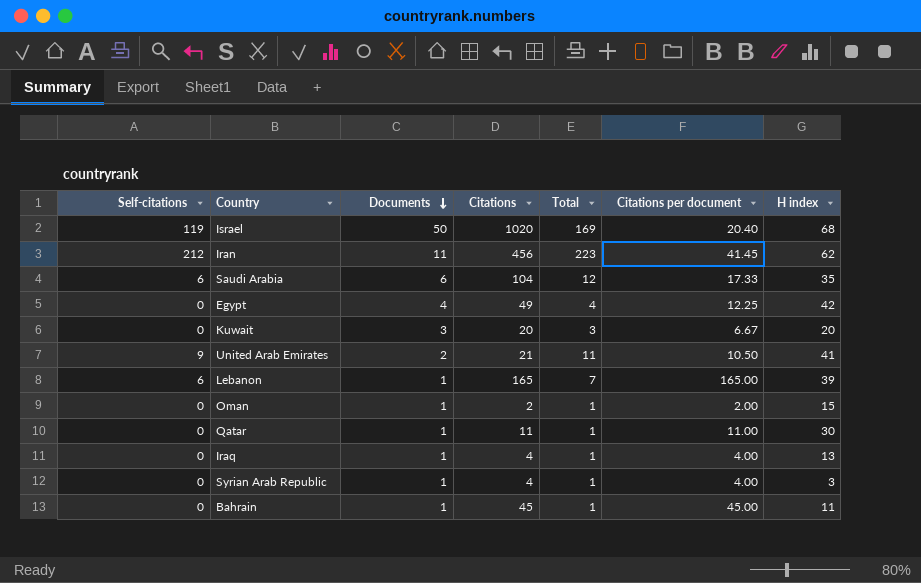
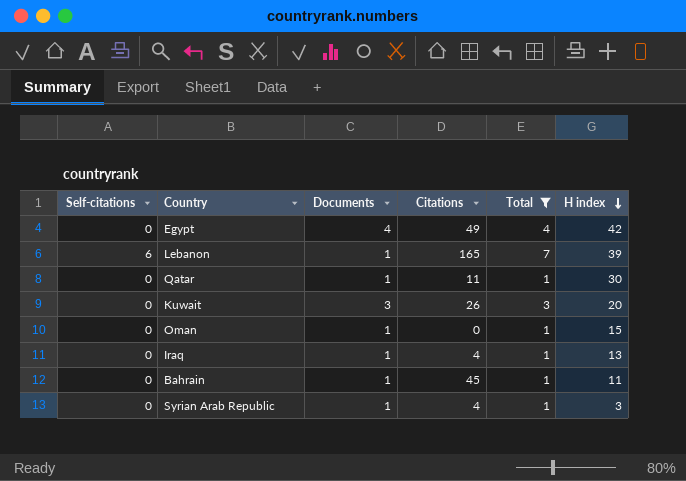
filter: none -> Total <= 7
row order: Documents descending -> H index descending
column Citations per document | formula: [Citations] / [Documents] -> none
Kuwait | Citations: 20 -> 26
Oman | Citations: 2 -> 0

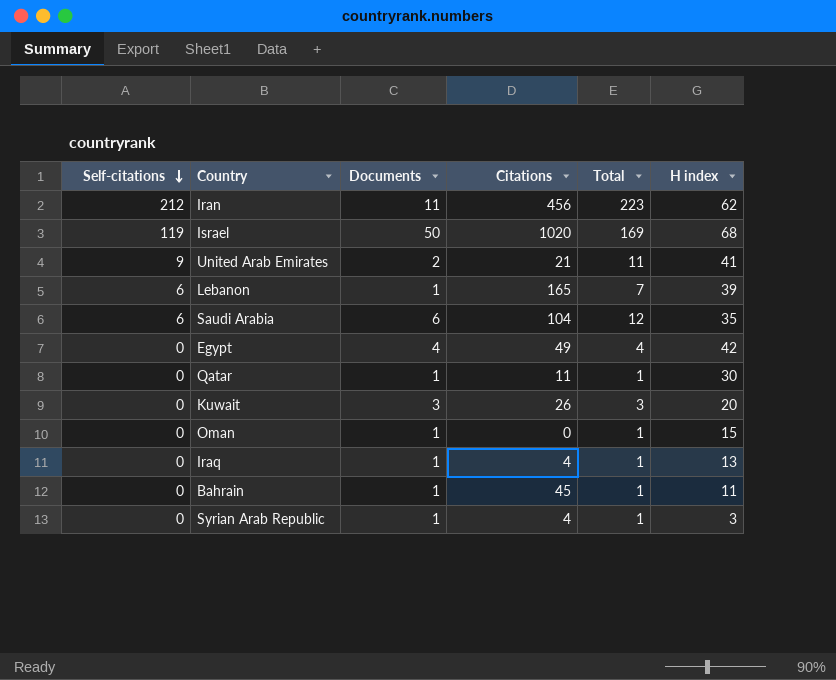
filter: Total <= 7 -> none
row order: H index descending -> Self-citations descending

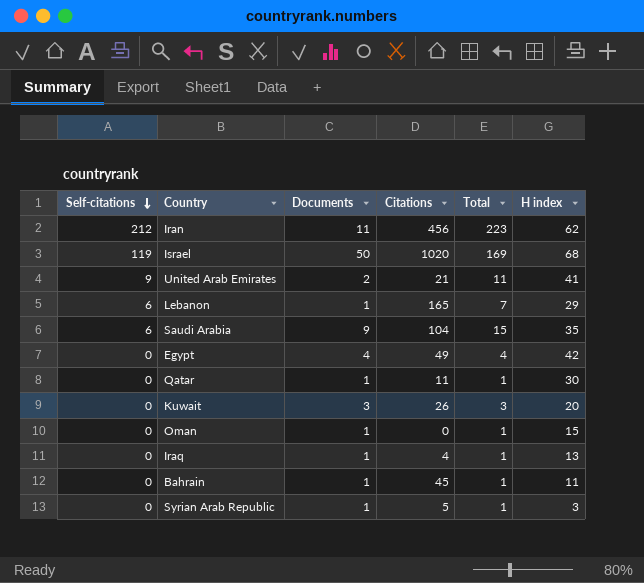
Lebanon | H index: 39 -> 29
Saudi Arabia | Documents: 6 -> 9
Saudi Arabia | Total: 12 -> 15
Syrian Arab Republic | Citations: 4 -> 5

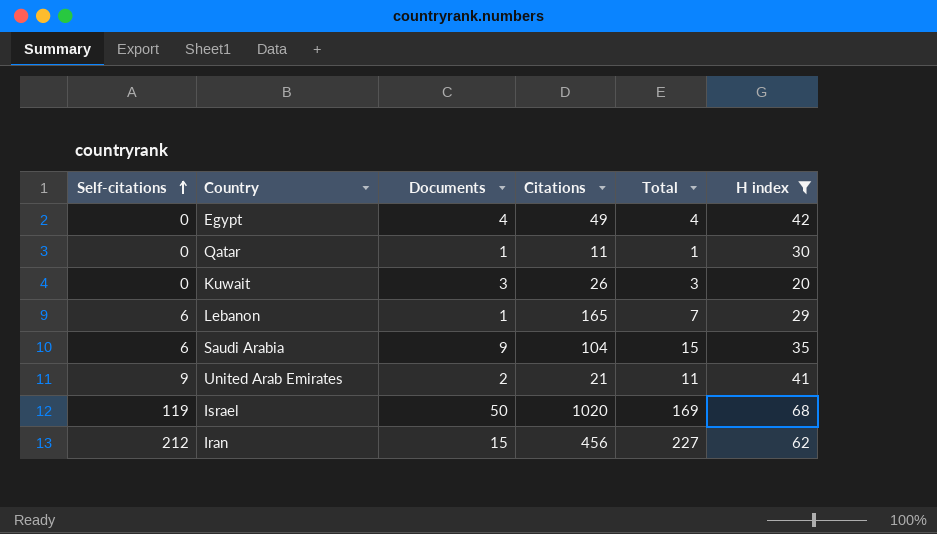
filter: none -> H index >= 20
row order: Self-citations descending -> Self-citations ascending
Iran | Documents: 11 -> 15
Iran | Total: 223 -> 227

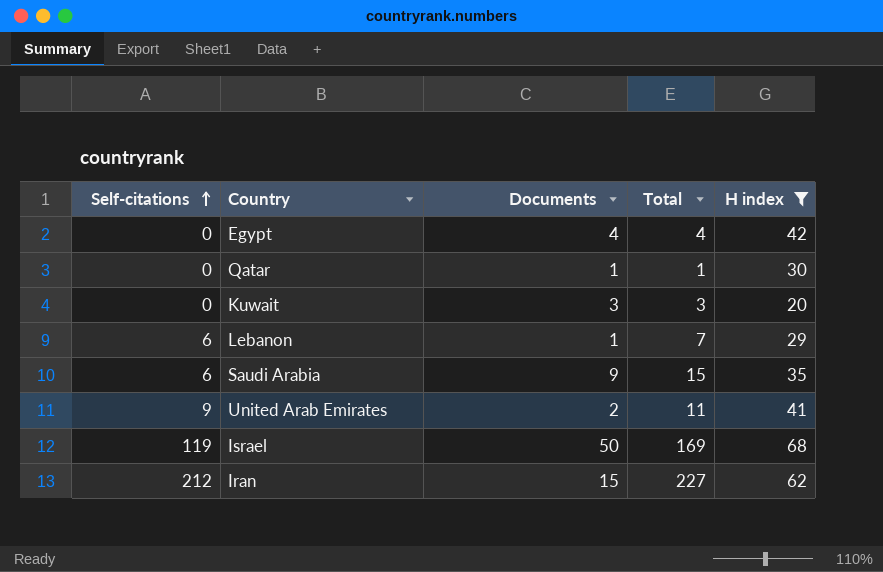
column Citations | position: 4 -> none

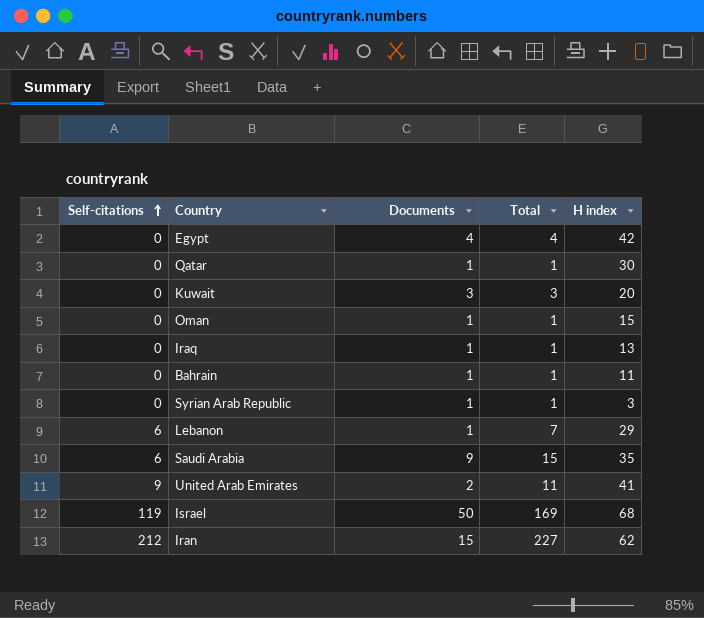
filter: H index >= 20 -> none

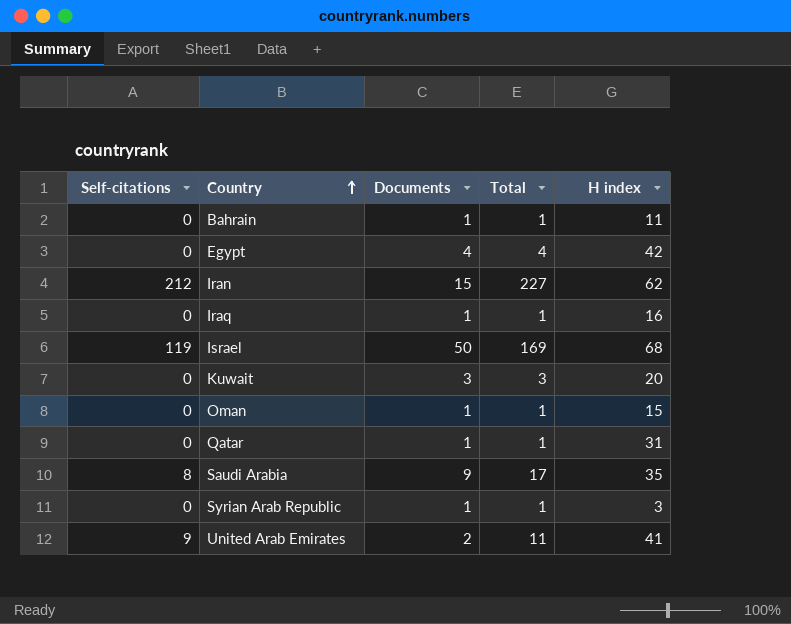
row order: Self-citations ascending -> Country ascending
row Lebanon: 6 | 1 | 7 | 29 -> none
Iraq | H index: 13 -> 16
Qatar | H index: 30 -> 31
Saudi Arabia | Self-citations: 6 -> 8
Saudi Arabia | Total: 15 -> 17

